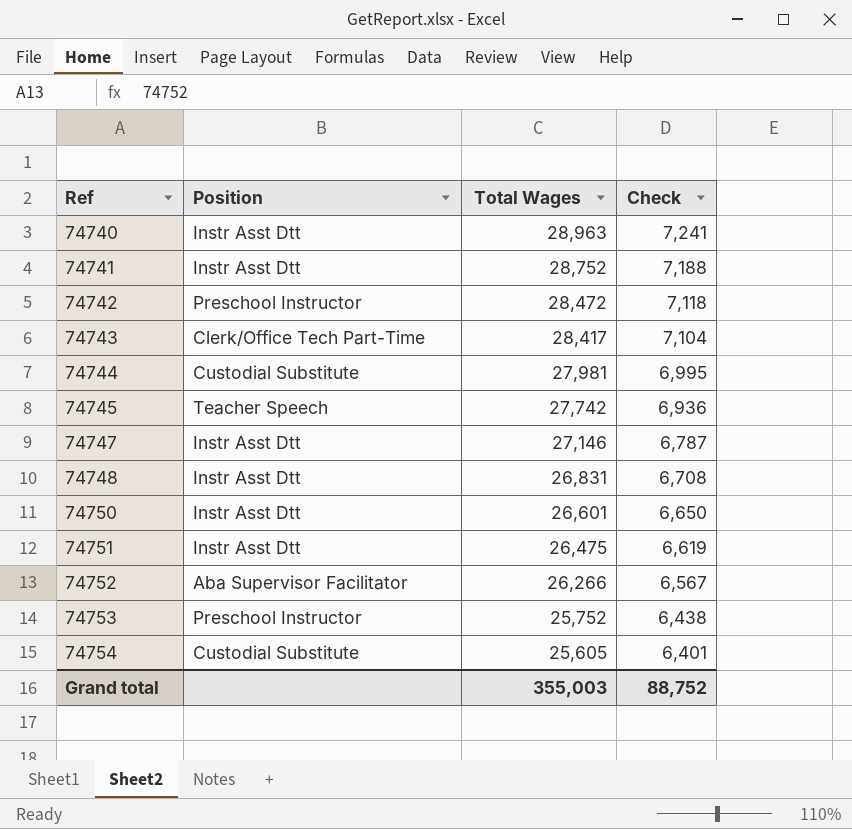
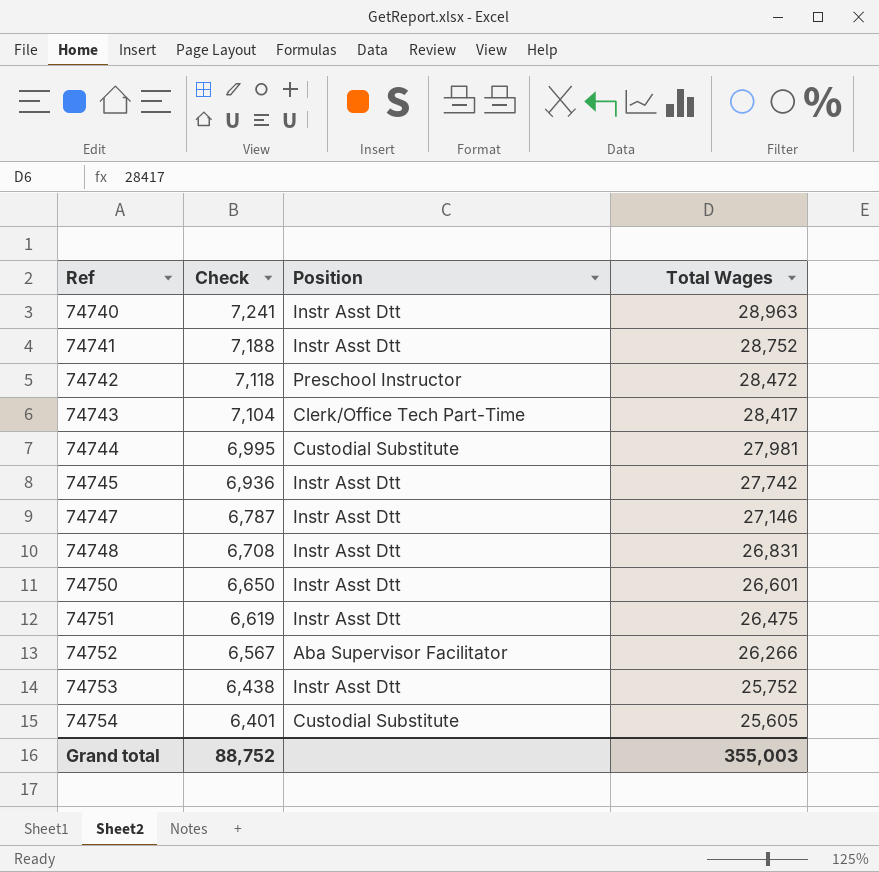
column Check | position: 4 -> 2
74745 | Position: Teacher Speech -> Instr Asst Dtt
74753 | Position: Preschool Instructor -> Instr Asst Dtt

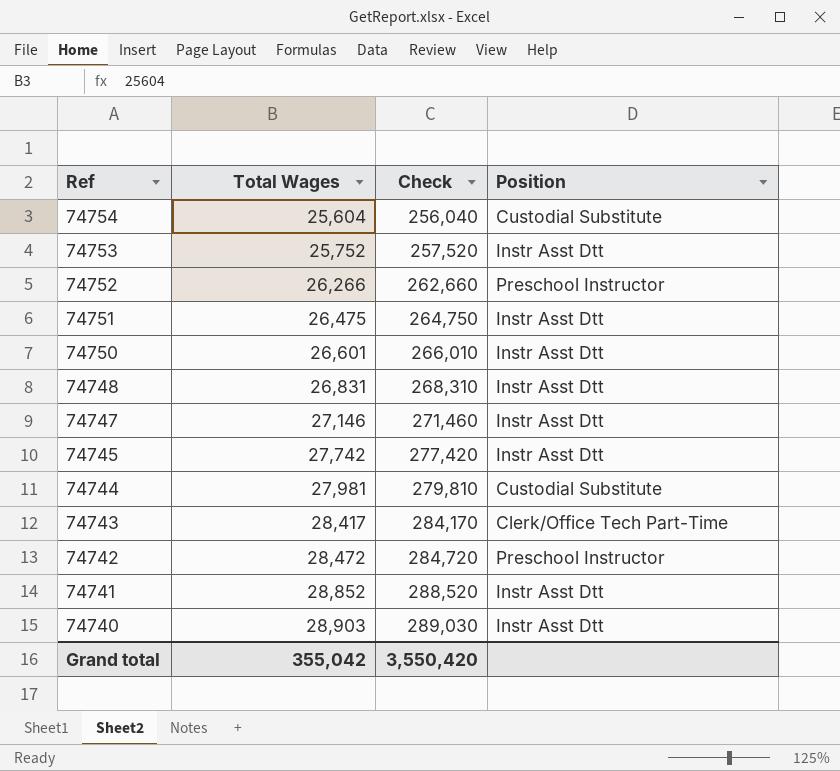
row order: Ref ascending -> Ref descending
column Total Wages | position: 4 -> 2
column Check | formula: [Total Wages] * 0.25 -> [Total Wages] * 10
74754 | Total Wages: 25,605 -> 25,604
74752 | Position: Aba Supervisor Facilitator -> Preschool Instructor
74741 | Total Wages: 28,752 -> 28,852
74740 | Total Wages: 28,963 -> 28,903
Grand total | Total Wages: 355,003 -> 355,042
Grand total | Check: 88,752 -> 3,550,420

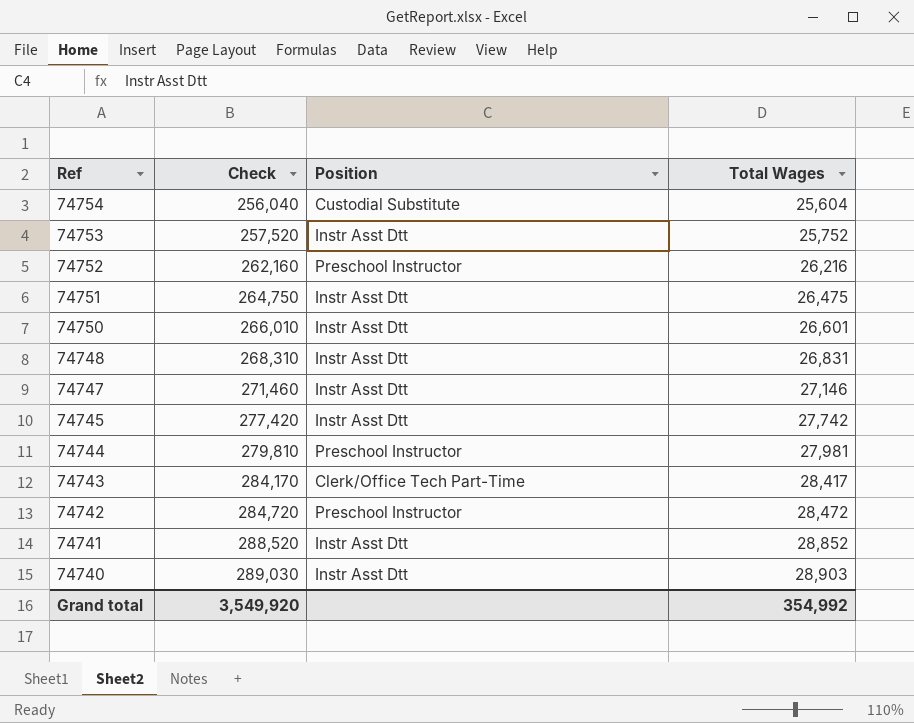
column Total Wages | position: 2 -> 4
74752 | Check: 262,660 -> 262,160
74752 | Total Wages: 26,266 -> 26,216
74744 | Position: Custodial Substitute -> Preschool Instructor
Grand total | Check: 3,550,420 -> 3,549,920
Grand total | Total Wages: 355,042 -> 354,992

